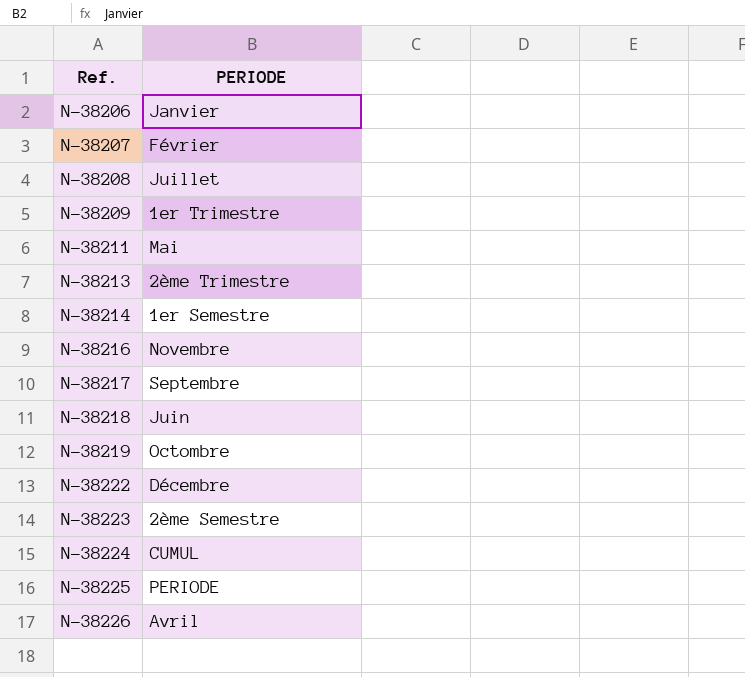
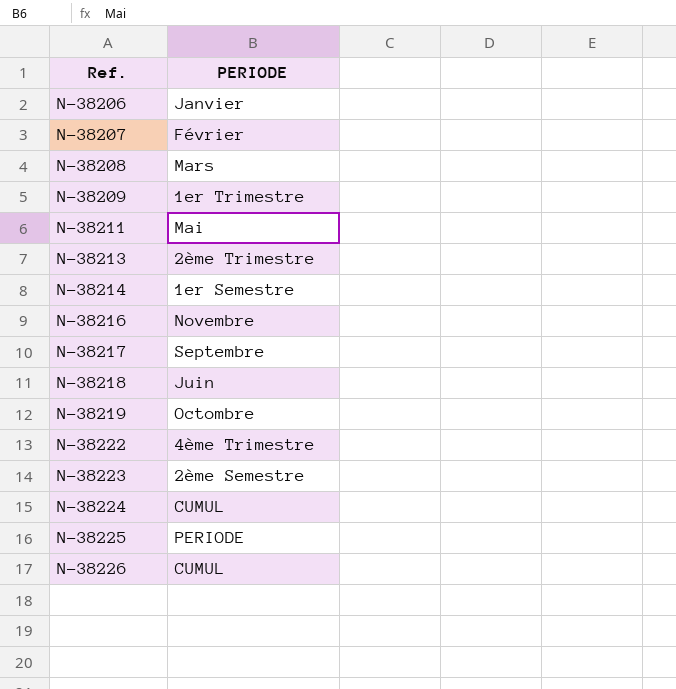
N-38208 | PERIODE: Juillet -> Mars
N-38222 | PERIODE: Décembre -> 4ème Trimestre
N-38226 | PERIODE: Avril -> CUMUL

